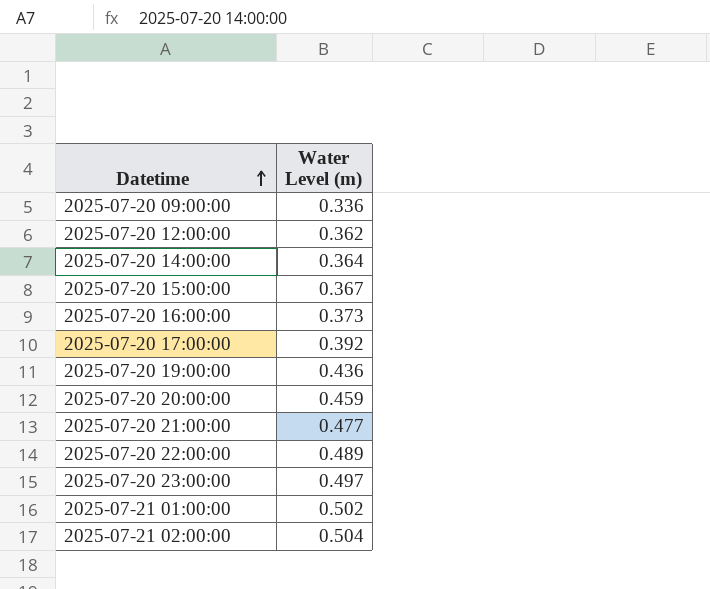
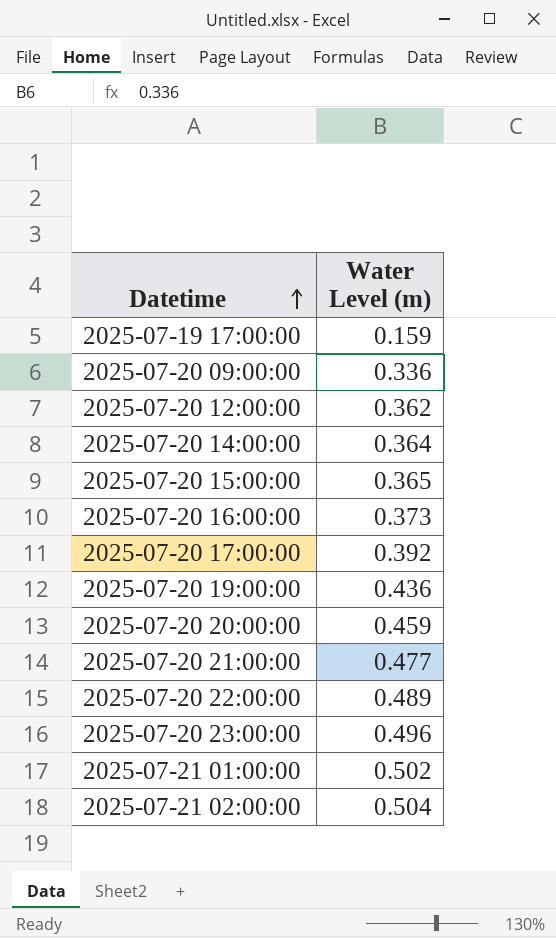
row 2025-07-19 17:00:00: none -> 0.159
2025-07-20 15:00:00 | Water Level (m): 0.367 -> 0.365
2025-07-20 23:00:00 | Water Level (m): 0.497 -> 0.496

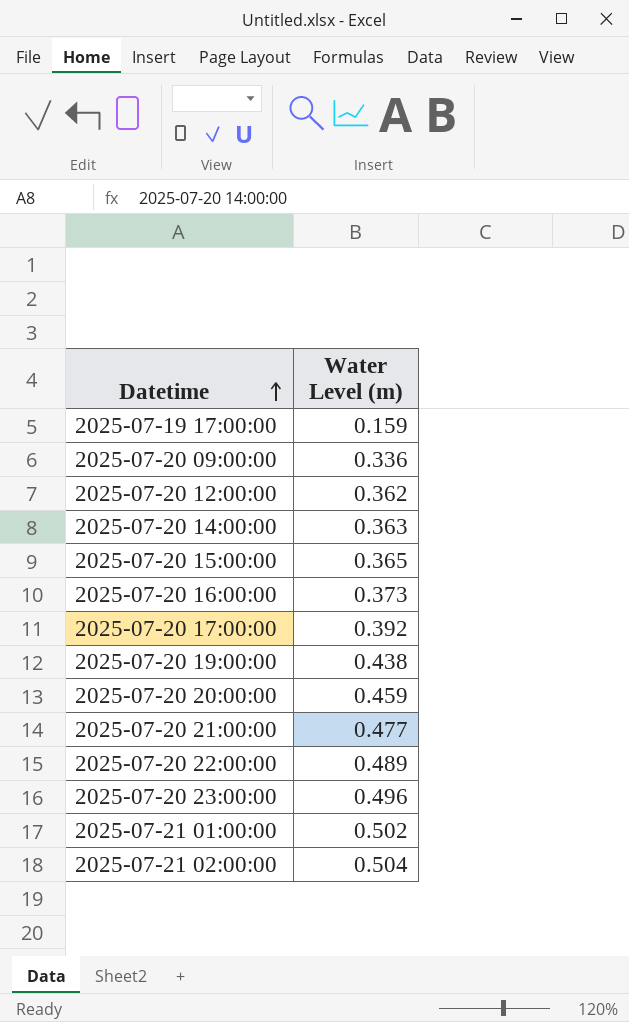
2025-07-20 14:00:00 | Water Level (m): 0.364 -> 0.363
2025-07-20 19:00:00 | Water Level (m): 0.436 -> 0.438

